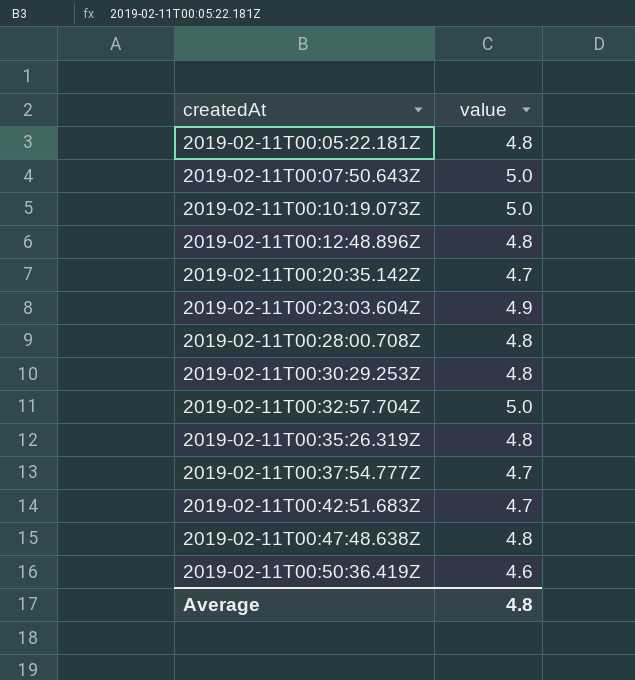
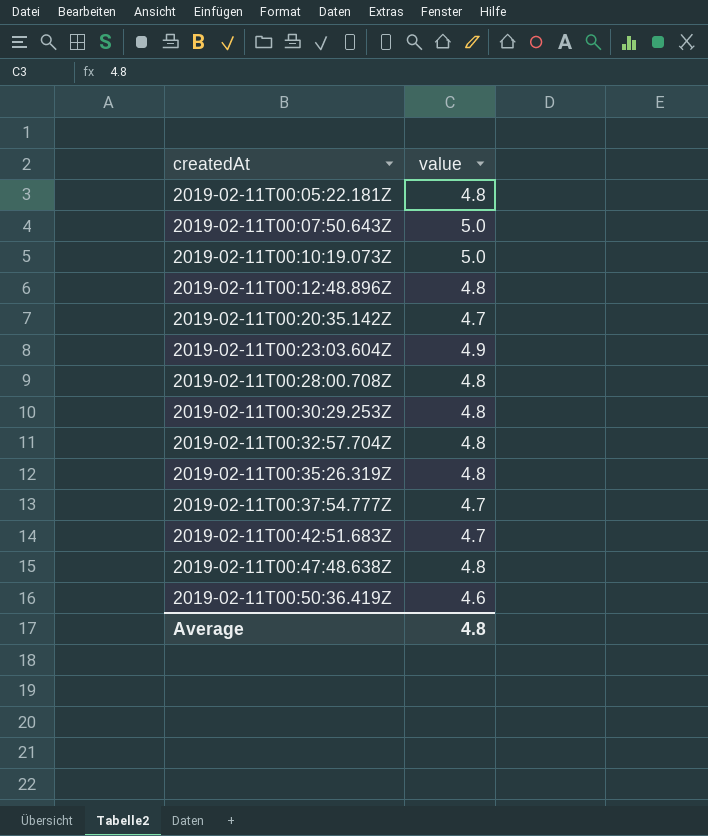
2019-02-11T00:32:57.704Z | value: 5.0 -> 4.8

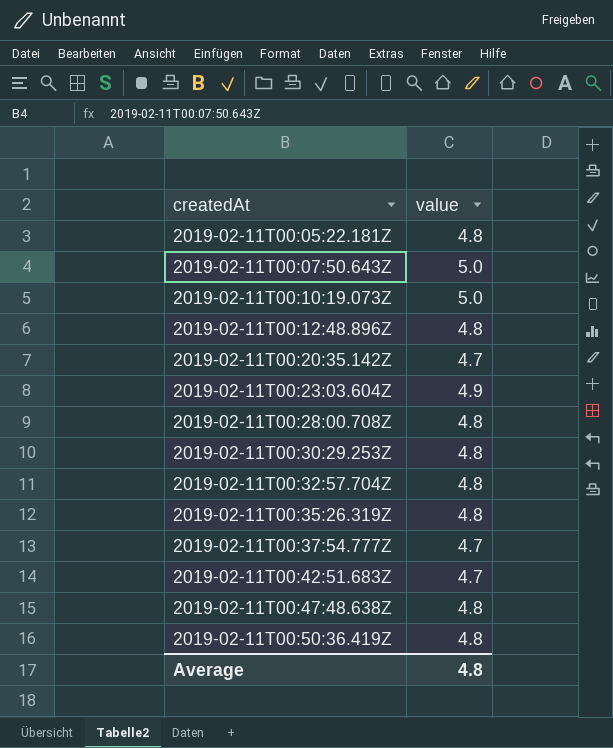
2019-02-11T00:50:36.419Z | value: 4.6 -> 4.8

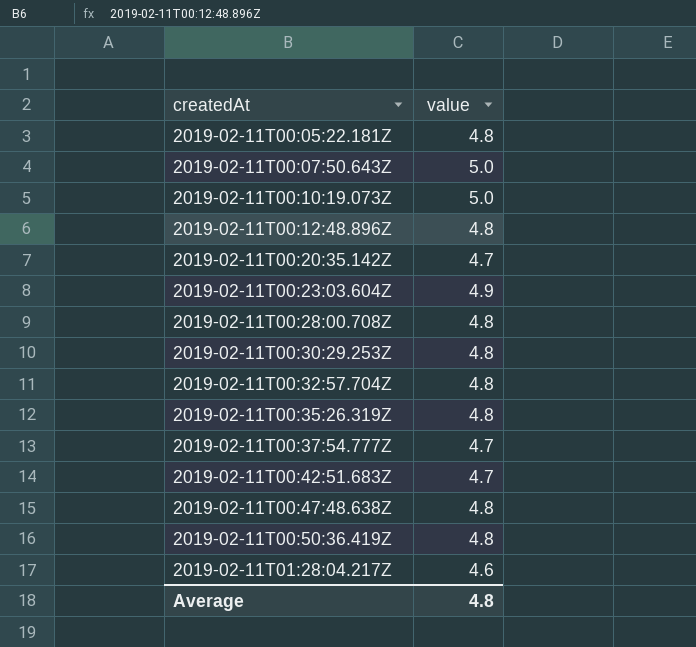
row 2019-02-11T01:28:04.217Z: none -> 4.6

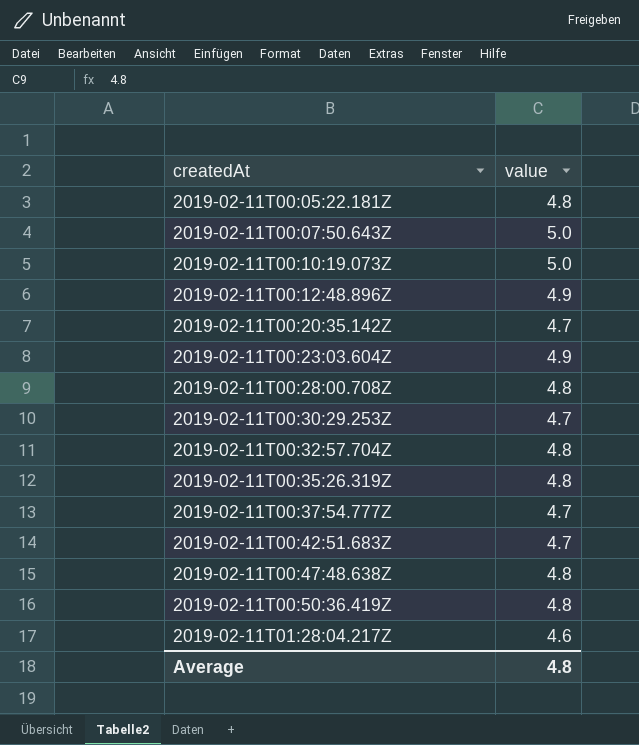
2019-02-11T00:12:48.896Z | value: 4.8 -> 4.9
2019-02-11T00:30:29.253Z | value: 4.8 -> 4.7

